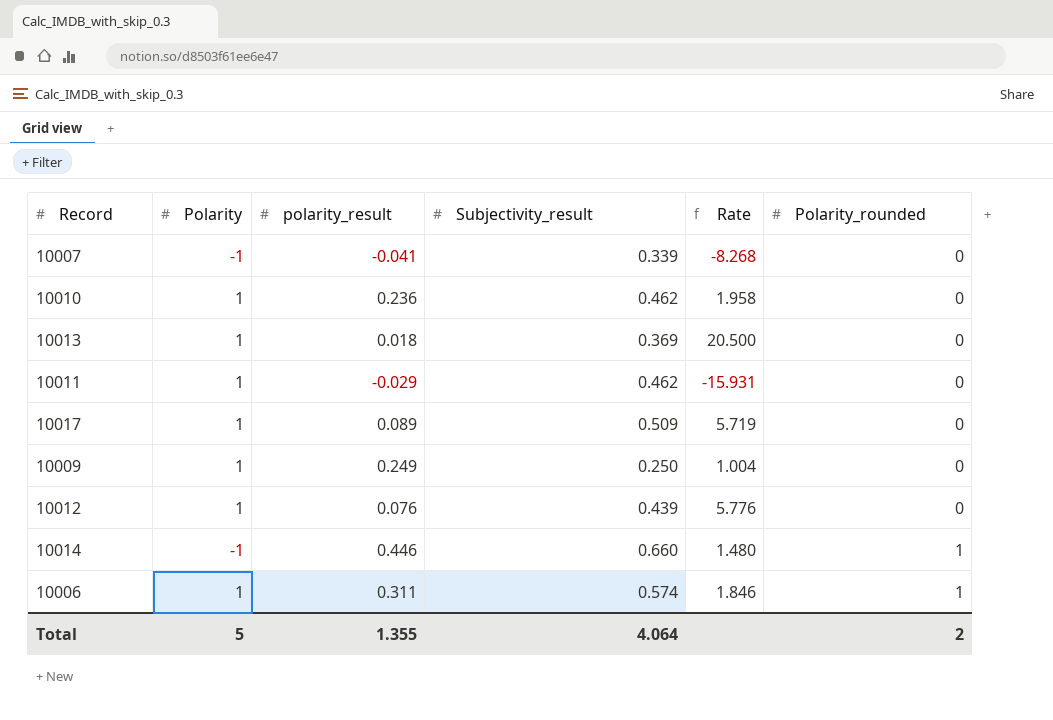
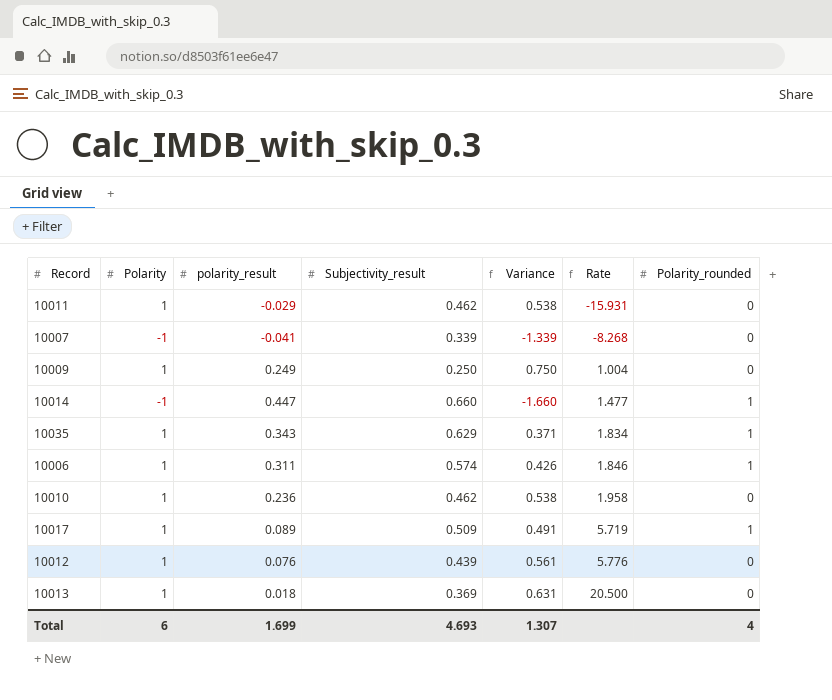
row order: Polarity_rounded ascending -> Rate ascending
column Variance | formula: none -> [Polarity] - [Subjectivity_result]
10014 | polarity_result: 0.446 -> 0.447
10014 | Rate: 1.480 -> 1.477
row 10035: none -> 1 | 0.343 | 0.629 | 0.371 | 1.834 | 1
10017 | Polarity_rounded: 0 -> 1
Total | Polarity: 5 -> 6
Total | polarity_result: 1.355 -> 1.699
Total | Subjectivity_result: 4.064 -> 4.693
Total | Polarity_rounded: 2 -> 4

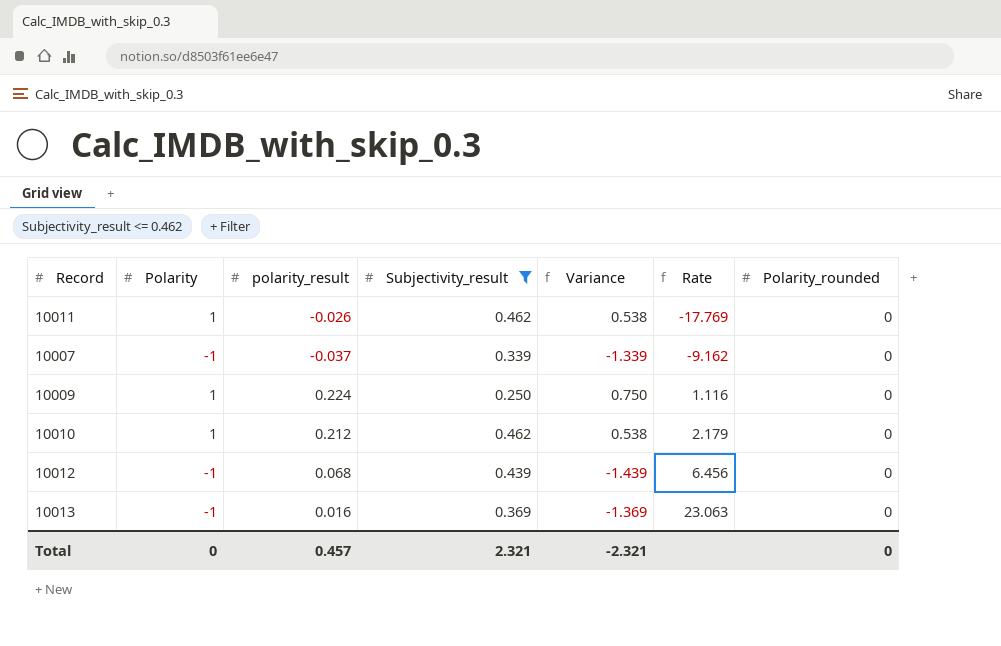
filter: none -> Subjectivity_result <= 0.462
10011 | polarity_result: -0.029 -> -0.026
10011 | Rate: -15.931 -> -17.769
10007 | polarity_result: -0.041 -> -0.037
10007 | Rate: -8.268 -> -9.162
10009 | polarity_result: 0.249 -> 0.224
10009 | Rate: 1.004 -> 1.116
10010 | polarity_result: 0.236 -> 0.212
10010 | Rate: 1.958 -> 2.179
10012 | Polarity: 1 -> -1
10012 | polarity_result: 0.076 -> 0.068
10012 | Variance: 0.561 -> -1.439
10012 | Rate: 5.776 -> 6.456
10013 | Polarity: 1 -> -1
10013 | polarity_result: 0.018 -> 0.016
10013 | Variance: 0.631 -> -1.369
10013 | Rate: 20.500 -> 23.063
Total | Polarity: 6 -> 0
Total | polarity_result: 1.699 -> 0.457
Total | Subjectivity_result: 4.693 -> 2.321
Total | Variance: 1.307 -> -2.321
Total | Polarity_rounded: 4 -> 0

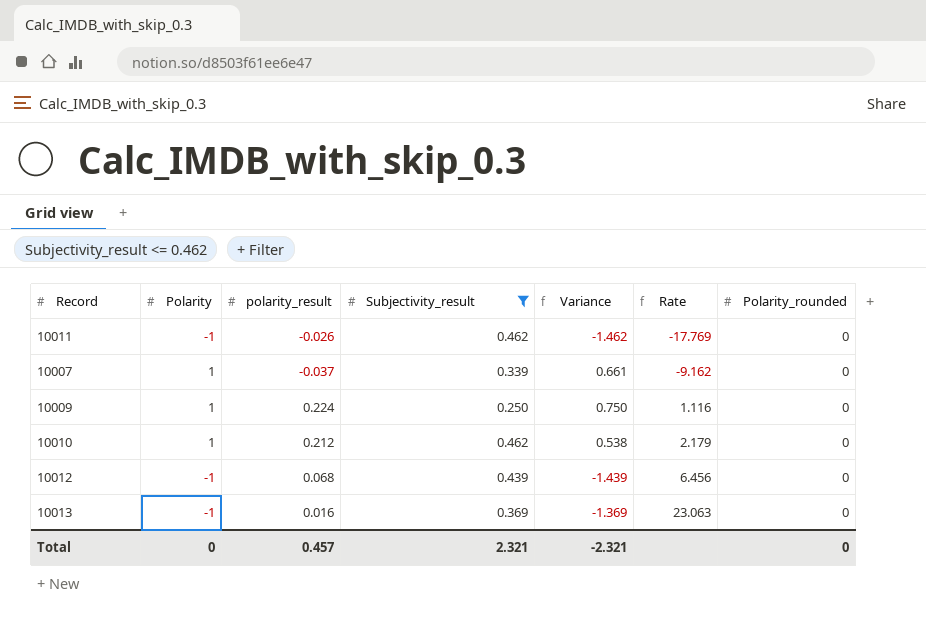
10011 | Polarity: 1 -> -1
10011 | Variance: 0.538 -> -1.462
10007 | Polarity: -1 -> 1
10007 | Variance: -1.339 -> 0.661

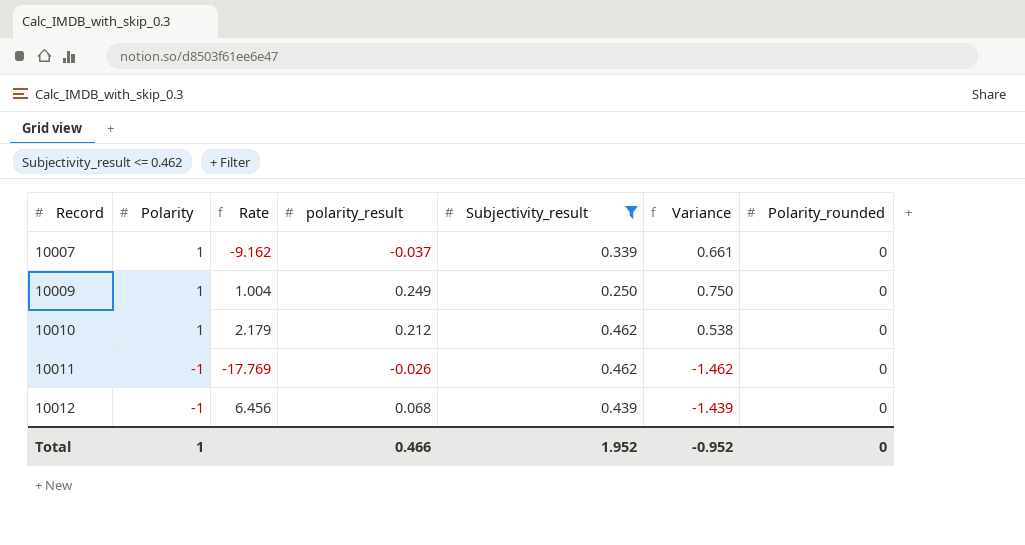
row order: Rate ascending -> Record ascending
column Rate | position: 6 -> 3
row 10013: -1 | 0.016 | 0.369 | -1.369 | 23.063 | 0 -> none
10009 | Rate: 1.116 -> 1.004
10009 | polarity_result: 0.224 -> 0.249
Total | Polarity: 0 -> 1
Total | polarity_result: 0.457 -> 0.466
Total | Subjectivity_result: 2.321 -> 1.952
Total | Variance: -2.321 -> -0.952

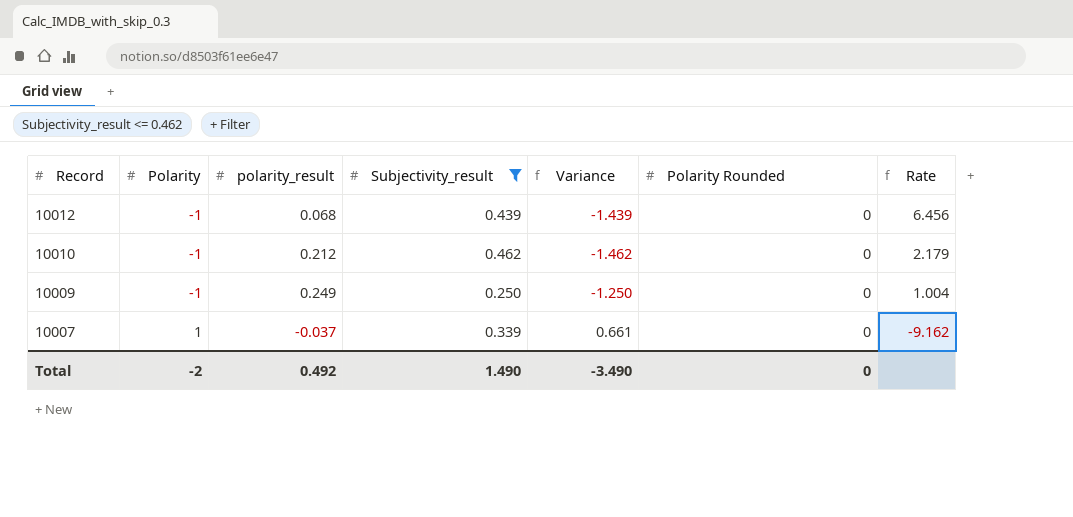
row order: Record ascending -> Record descending
column name: Polarity_rounded -> Polarity Rounded
column Rate | position: 3 -> 7
row 10011: -1 | -17.769 | -0.026 | 0.462 | -1.462 | 0 -> none
10010 | Polarity: 1 -> -1
10010 | Variance: 0.538 -> -1.462
10009 | Polarity: 1 -> -1
10009 | Variance: 0.750 -> -1.250
Total | Polarity: 1 -> -2
Total | polarity_result: 0.466 -> 0.492
Total | Subjectivity_result: 1.952 -> 1.490
Total | Variance: -0.952 -> -3.490

